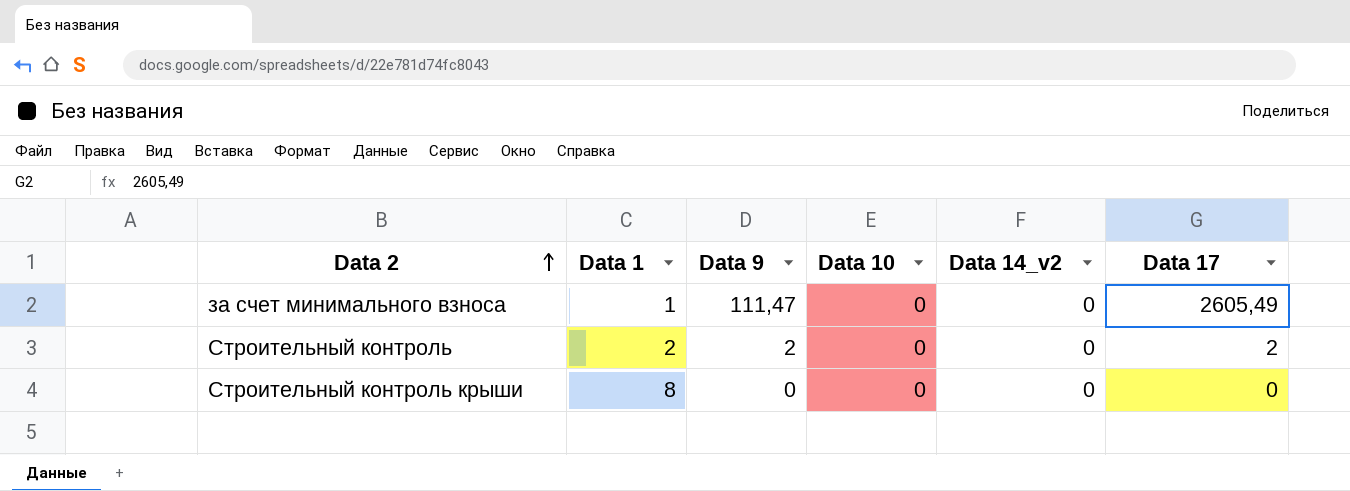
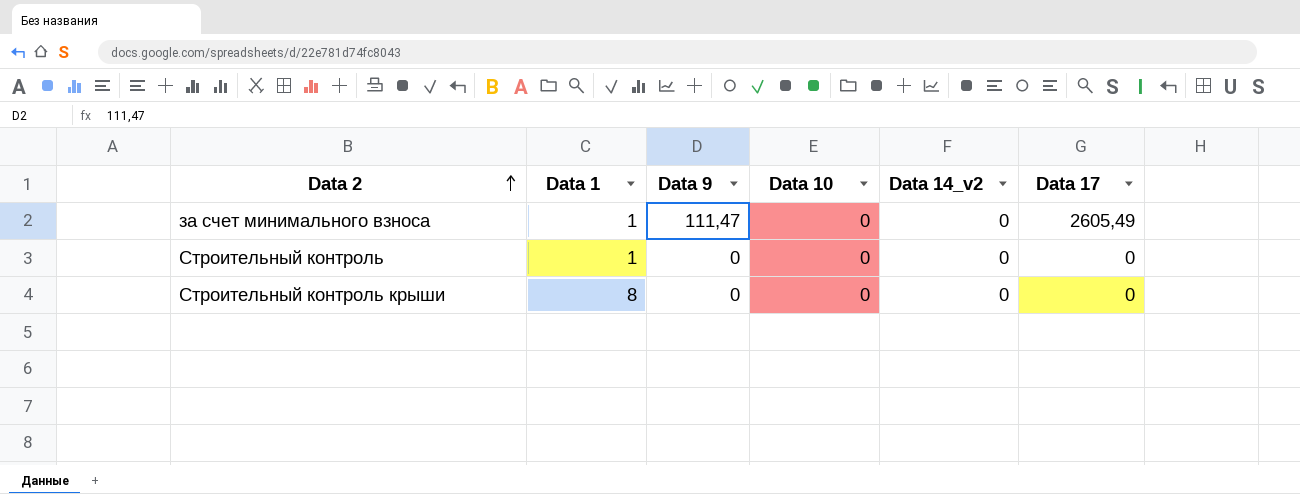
Строительный контроль | Data 1: 2 -> 1
Строительный контроль | Data 9: 2 -> 0
Строительный контроль | Data 17: 2 -> 0

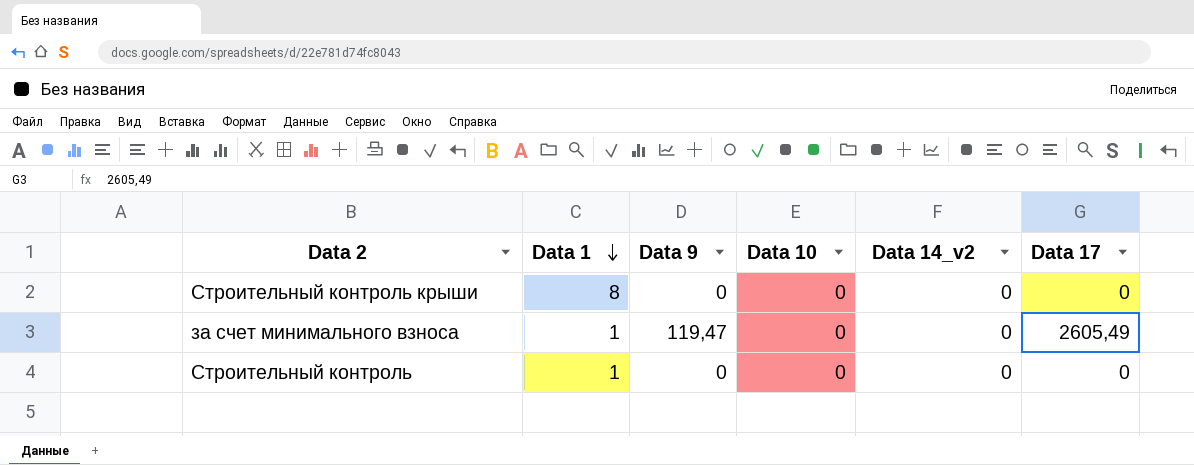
row order: Data 2 ascending -> Data 1 descending
за счет минимального взноса | Data 9: 111,47 -> 119,47

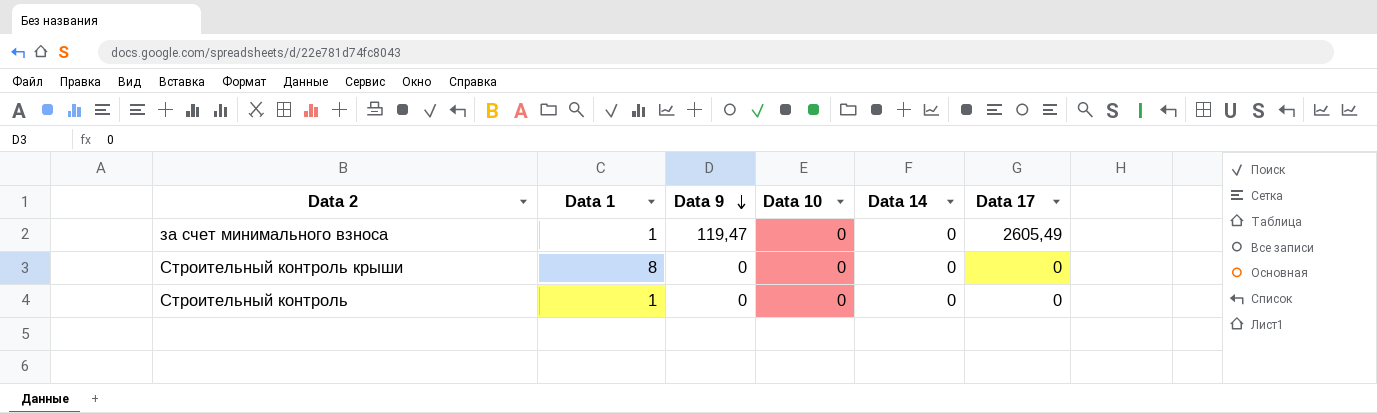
row order: Data 1 descending -> Data 9 descending
column name: Data 14_v2 -> Data 14

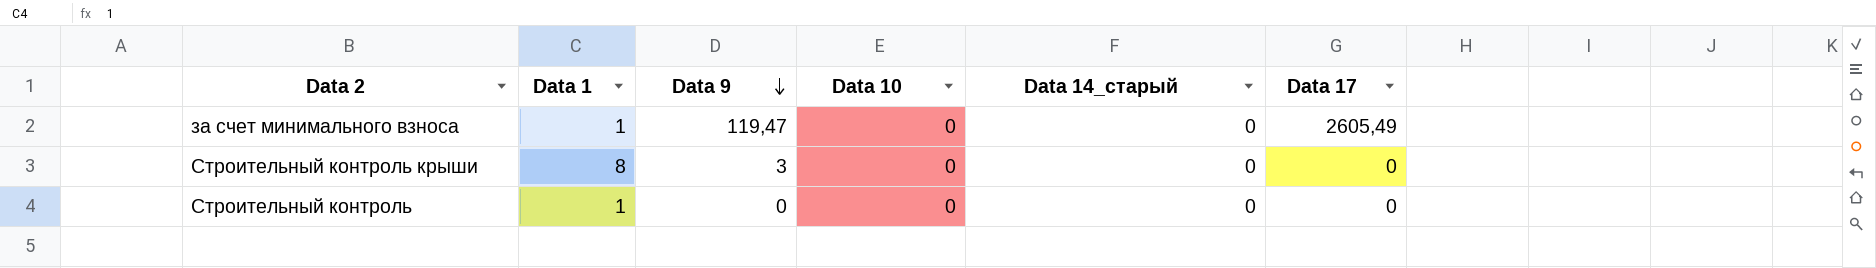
column name: Data 14 -> Data 14_старый
Строительный контроль крыши | Data 9: 0 -> 3

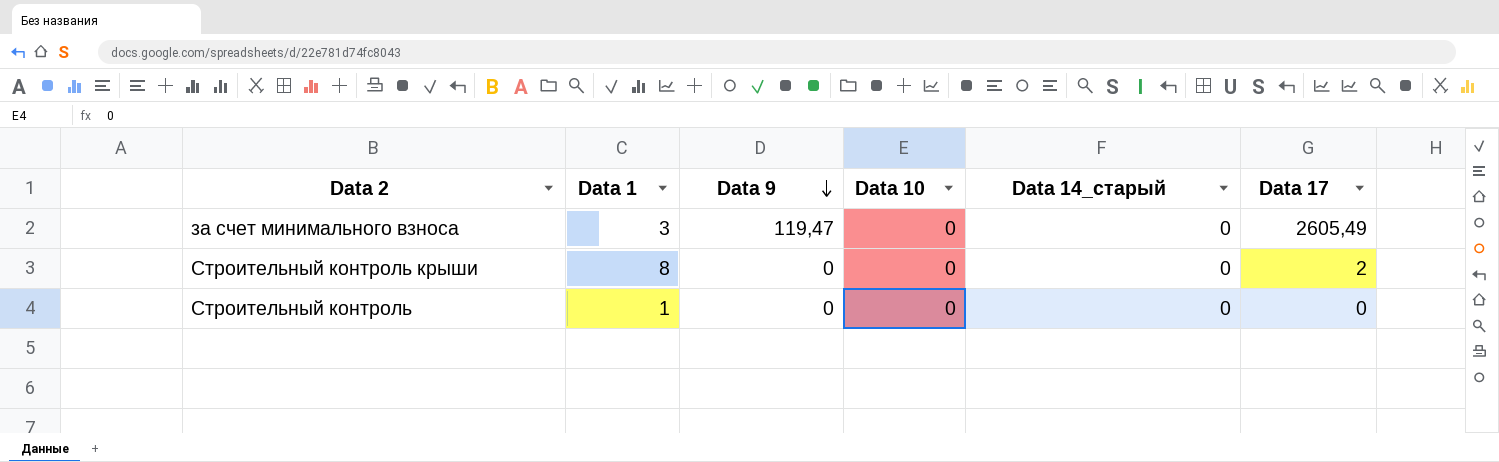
за счет минимального взноса | Data 1: 1 -> 3
Строительный контроль крыши | Data 9: 3 -> 0
Строительный контроль крыши | Data 17: 0 -> 2

